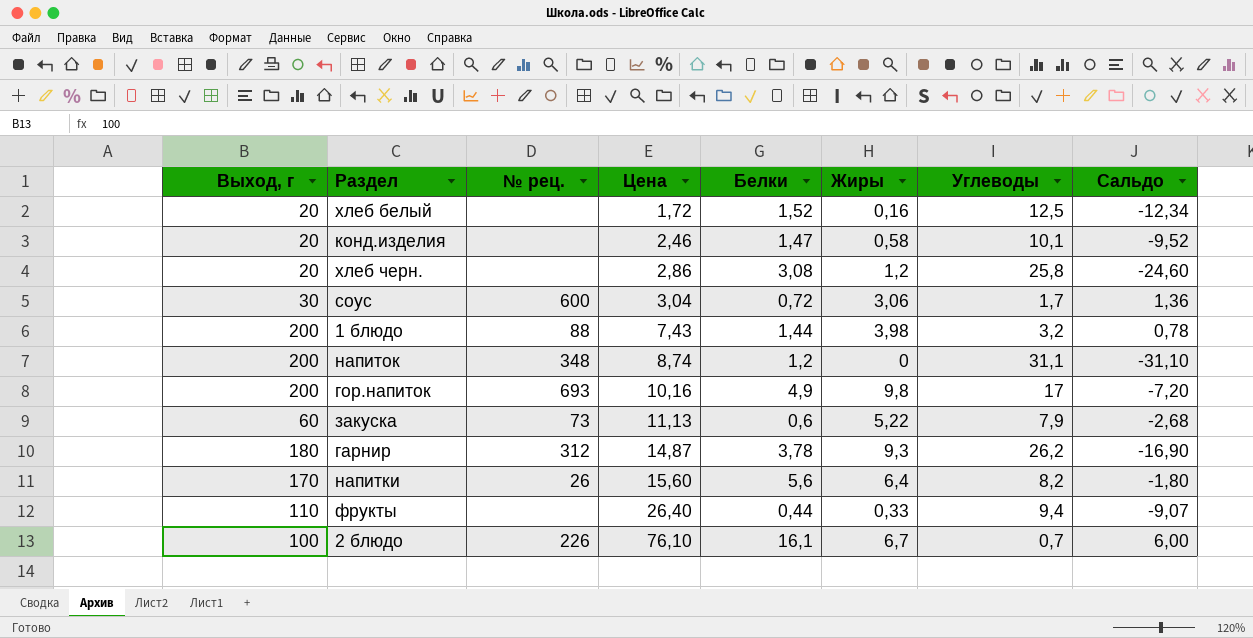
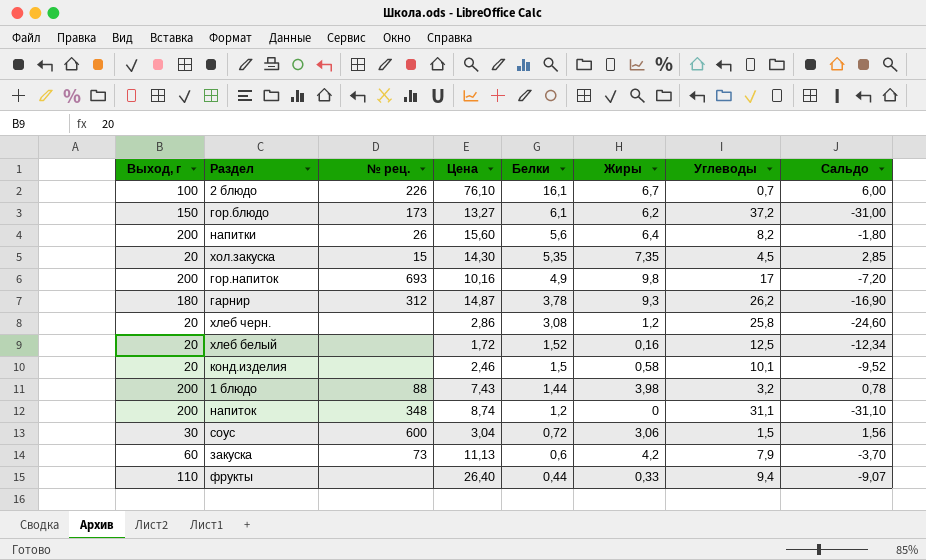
row order: Цена ascending -> Белки descending
row гор.блюдо: none -> 150 | 173 | 13,27 | 6,1 | 6,2 | 37,2 | -31,00
напитки | Выход, г: 170 -> 200
row хол.закуска: none -> 20 | 15 | 14,30 | 5,35 | 7,35 | 4,5 | 2,85
конд.изделия | Белки: 1,47 -> 1,5
соус | Углеводы: 1,7 -> 1,5
соус | Сальдо: 1,36 -> 1,56
закуска | Жиры: 5,22 -> 4,2
закуска | Сальдо: -2,68 -> -3,70

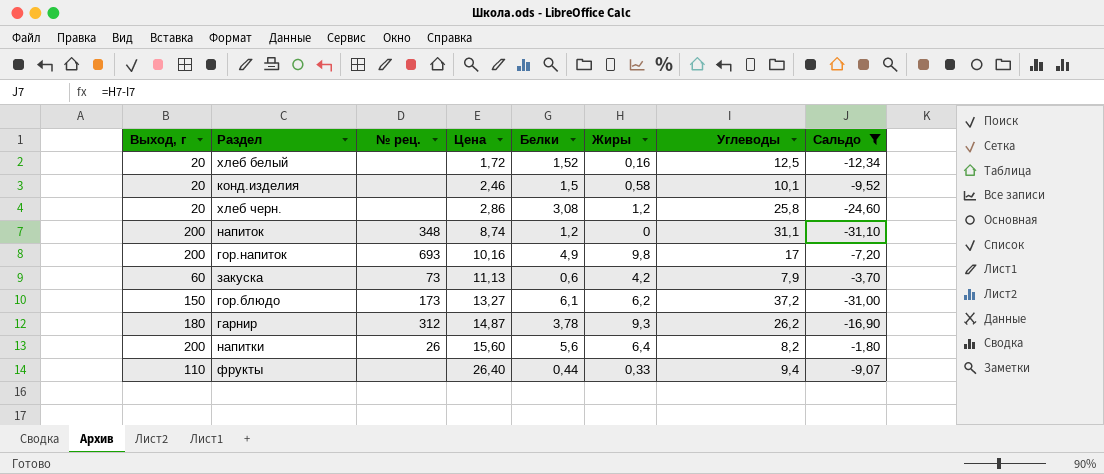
filter: none -> Сальдо <= -1,80
row order: Белки descending -> Цена ascending

